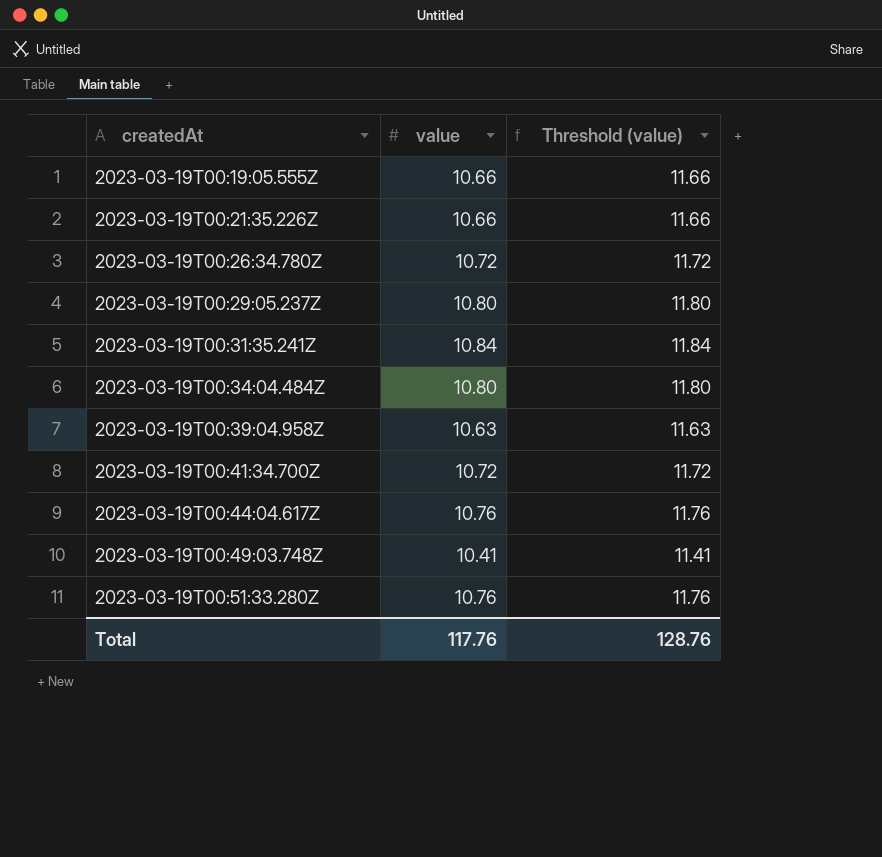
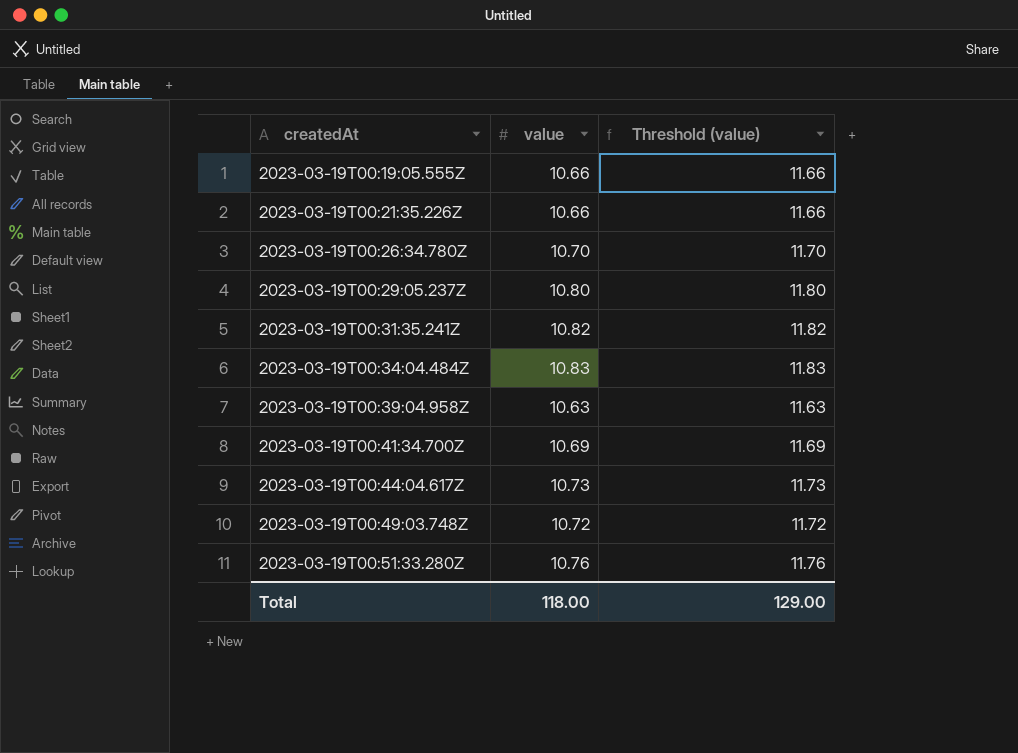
2023-03-19T00:26:34.780Z | value: 10.72 -> 10.70
2023-03-19T00:26:34.780Z | Threshold (value): 11.72 -> 11.70
2023-03-19T00:31:35.241Z | value: 10.84 -> 10.82
2023-03-19T00:31:35.241Z | Threshold (value): 11.84 -> 11.82
2023-03-19T00:34:04.484Z | value: 10.80 -> 10.83
2023-03-19T00:34:04.484Z | Threshold (value): 11.80 -> 11.83
2023-03-19T00:41:34.700Z | value: 10.72 -> 10.69
2023-03-19T00:41:34.700Z | Threshold (value): 11.72 -> 11.69
2023-03-19T00:44:04.617Z | value: 10.76 -> 10.73
2023-03-19T00:44:04.617Z | Threshold (value): 11.76 -> 11.73
2023-03-19T00:49:03.748Z | value: 10.41 -> 10.72
2023-03-19T00:49:03.748Z | Threshold (value): 11.41 -> 11.72
Total | value: 117.76 -> 118.00
Total | Threshold (value): 128.76 -> 129.00

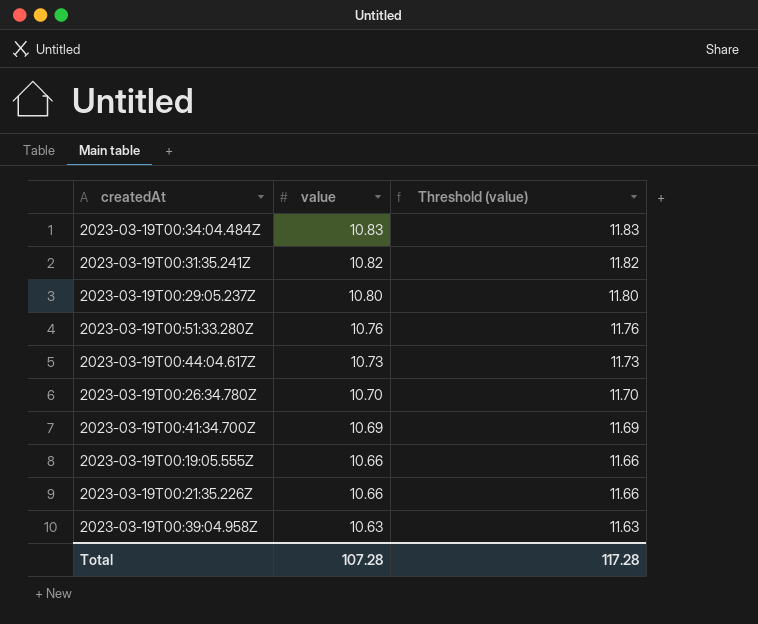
row order: createdAt ascending -> value descending
row 2023-03-19T00:49:03.748Z: 10.72 | 11.72 -> none
Total | value: 118.00 -> 107.28
Total | Threshold (value): 129.00 -> 117.28

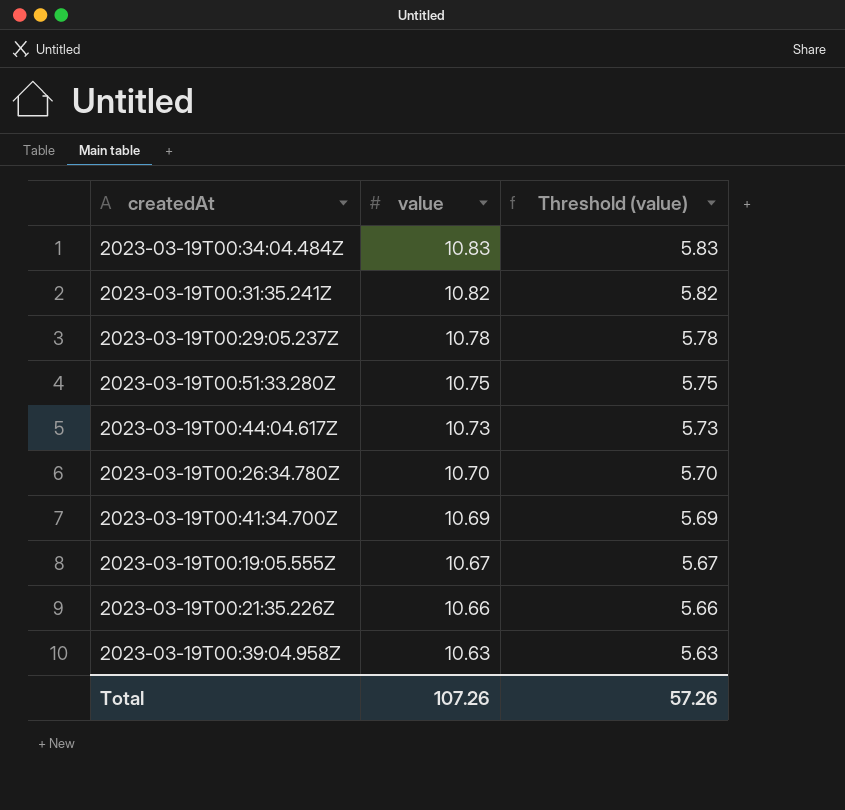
column Threshold (value) | formula: [value] + 1 -> [value] - 5
2023-03-19T00:29:05.237Z | value: 10.80 -> 10.78
2023-03-19T00:51:33.280Z | value: 10.76 -> 10.75
2023-03-19T00:19:05.555Z | value: 10.66 -> 10.67
Total | value: 107.28 -> 107.26
Total | Threshold (value): 117.28 -> 57.26

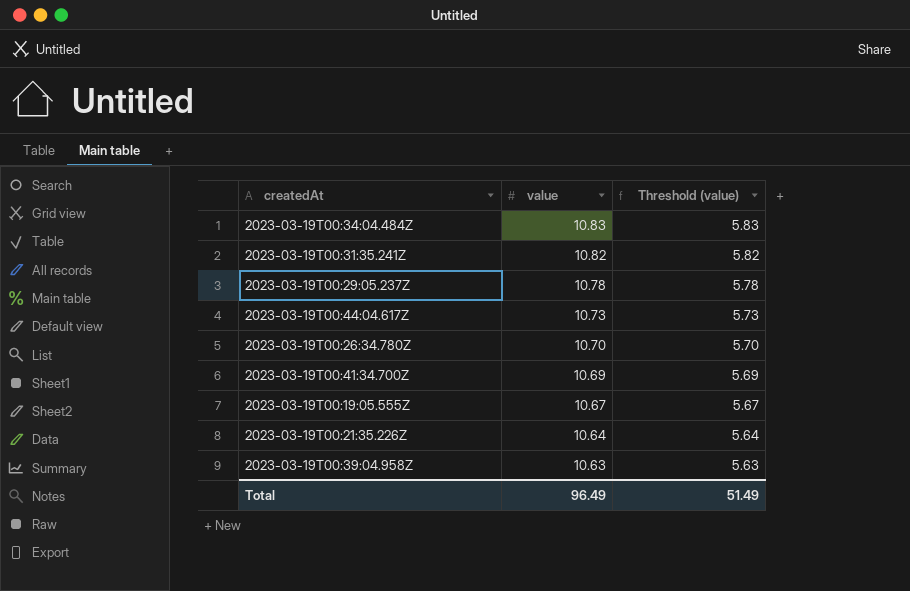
row 2023-03-19T00:51:33.280Z: 10.75 | 5.75 -> none
2023-03-19T00:21:35.226Z | value: 10.66 -> 10.64
2023-03-19T00:21:35.226Z | Threshold (value): 5.66 -> 5.64
Total | value: 107.26 -> 96.49
Total | Threshold (value): 57.26 -> 51.49

